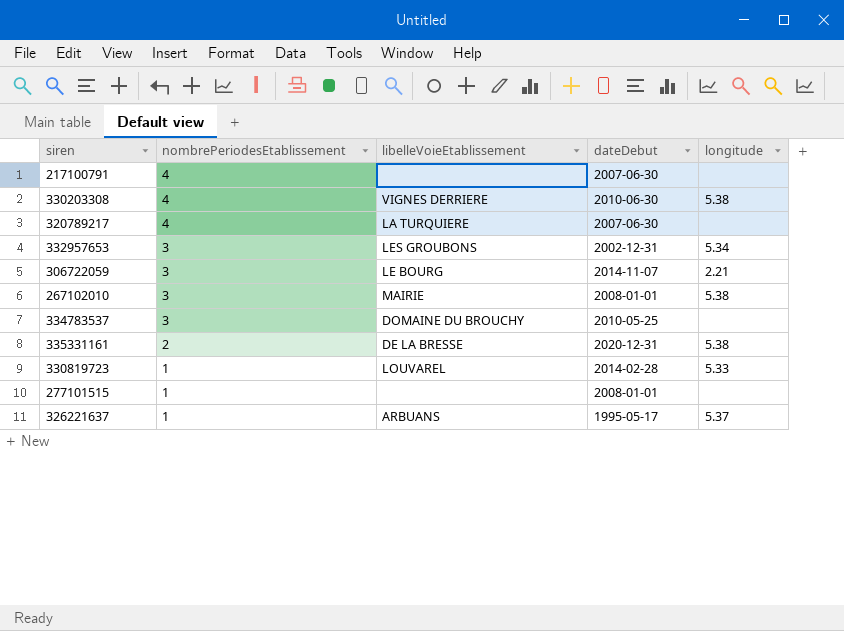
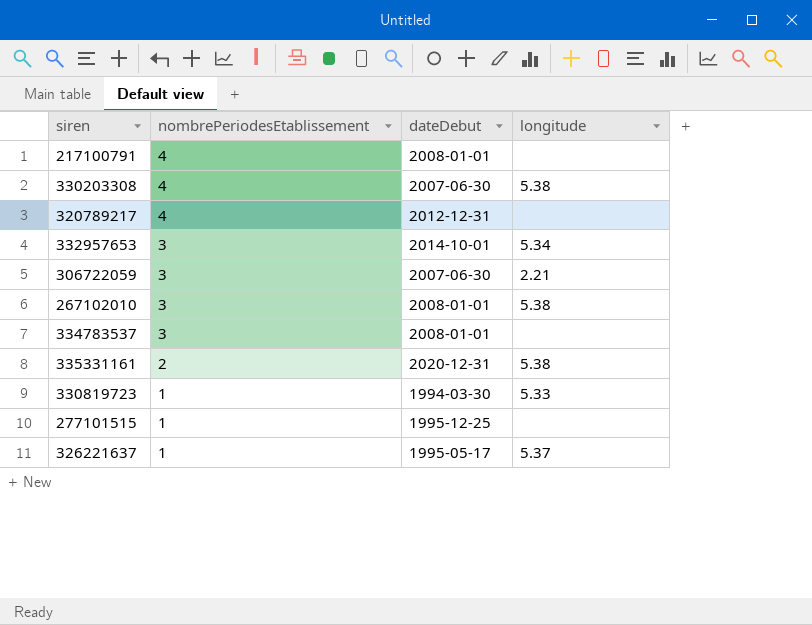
column libelleVoieEtablissement | position: 3 -> none
217100791 | dateDebut: 2007-06-30 -> 2008-01-01
330203308 | dateDebut: 2010-06-30 -> 2007-06-30
320789217 | dateDebut: 2007-06-30 -> 2012-12-31
332957653 | dateDebut: 2002-12-31 -> 2014-10-01
306722059 | dateDebut: 2014-11-07 -> 2007-06-30
334783537 | dateDebut: 2010-05-25 -> 2008-01-01
330819723 | dateDebut: 2014-02-28 -> 1994-03-30
277101515 | dateDebut: 2008-01-01 -> 1995-12-25

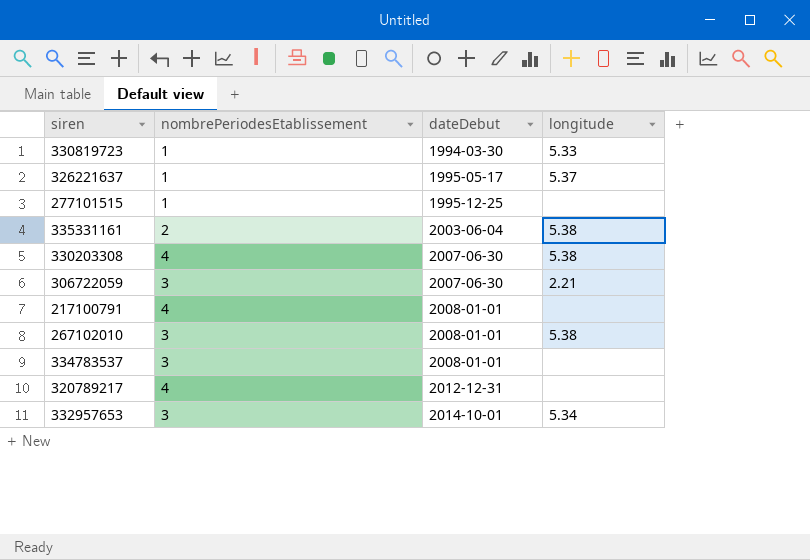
row order: nombrePeriodesEtablissement descending -> dateDebut ascending
335331161 | dateDebut: 2020-12-31 -> 2003-06-04

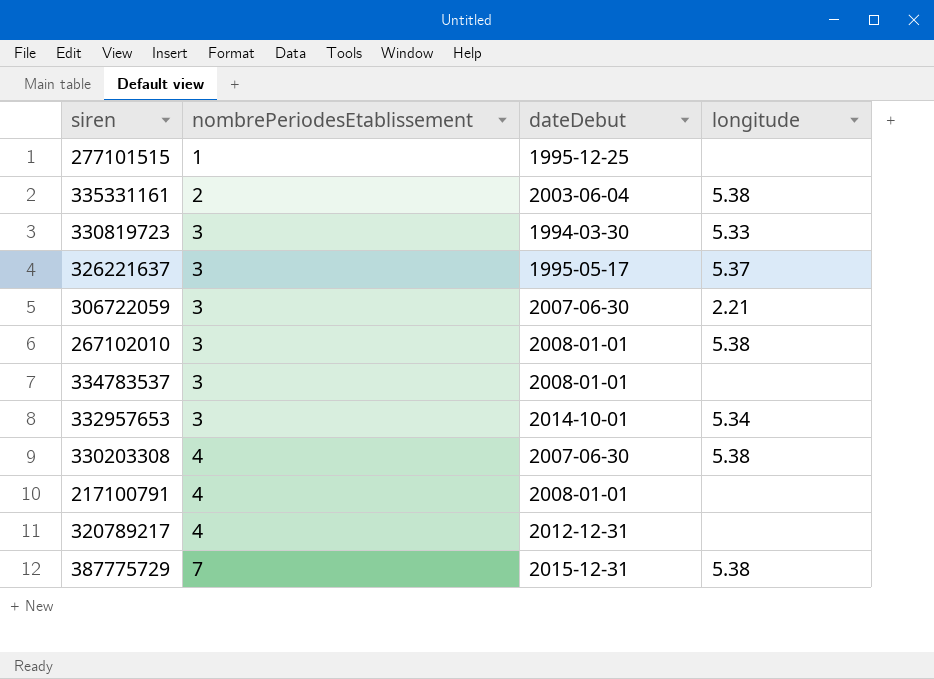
row order: dateDebut ascending -> nombrePeriodesEtablissement ascending
330819723 | nombrePeriodesEtablissement: 1 -> 3
326221637 | nombrePeriodesEtablissement: 1 -> 3
row 387775729: none -> 7 | 2015-12-31 | 5.38

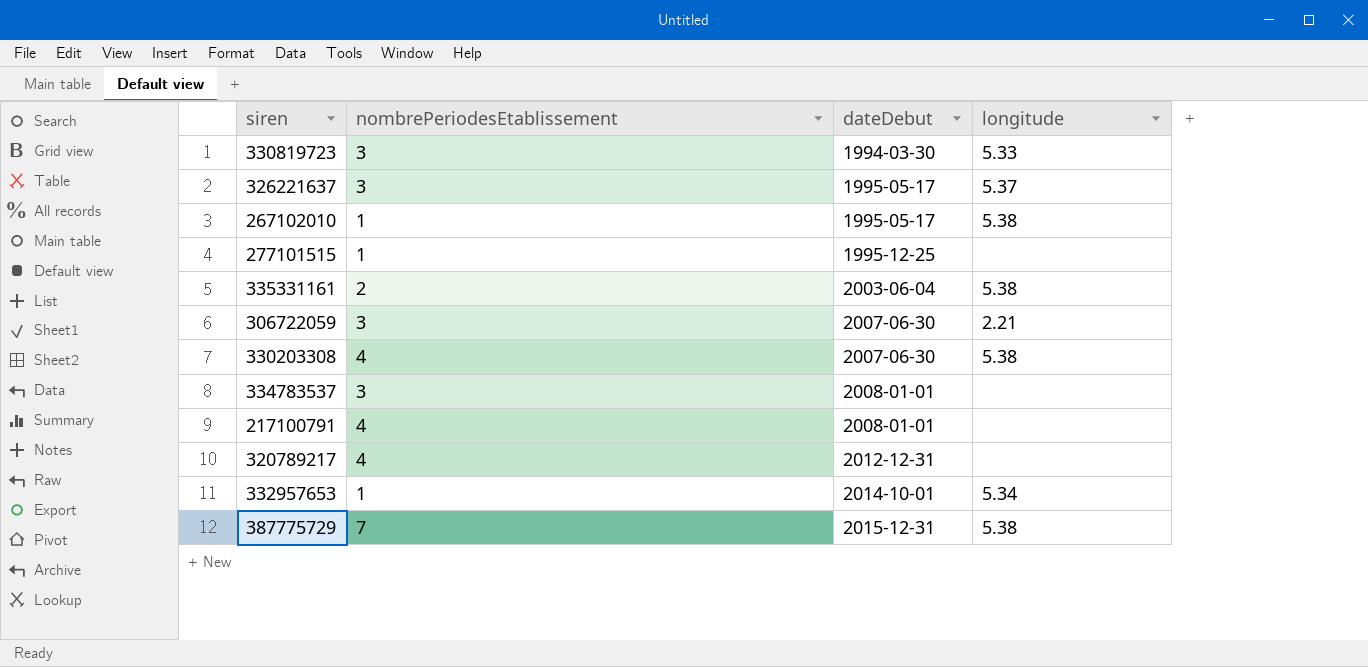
row order: nombrePeriodesEtablissement ascending -> dateDebut ascending
267102010 | nombrePeriodesEtablissement: 3 -> 1
267102010 | dateDebut: 2008-01-01 -> 1995-05-17
332957653 | nombrePeriodesEtablissement: 3 -> 1

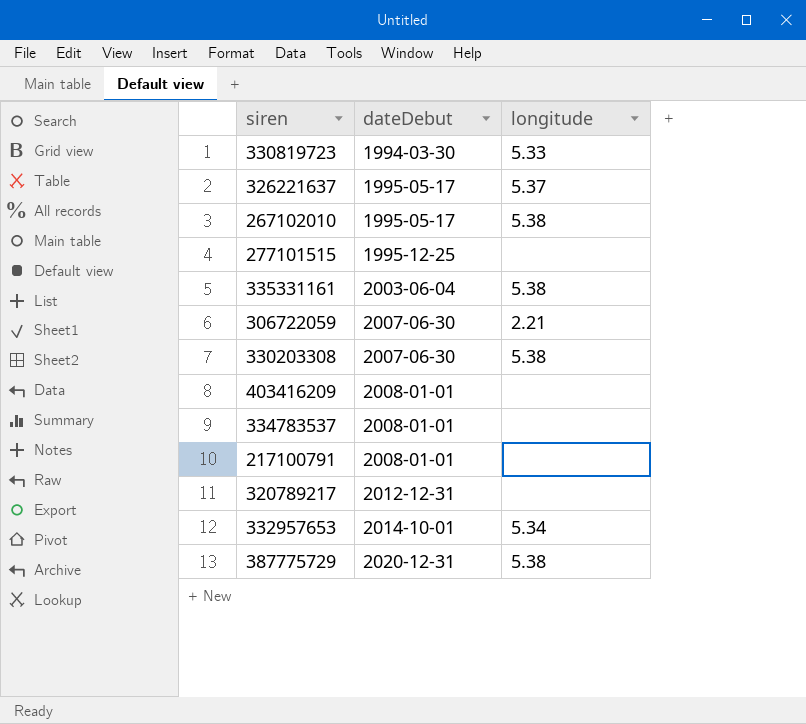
column nombrePeriodesEtablissement | position: 2 -> none
row 403416209: none -> 2008-01-01 | none
387775729 | dateDebut: 2015-12-31 -> 2020-12-31

